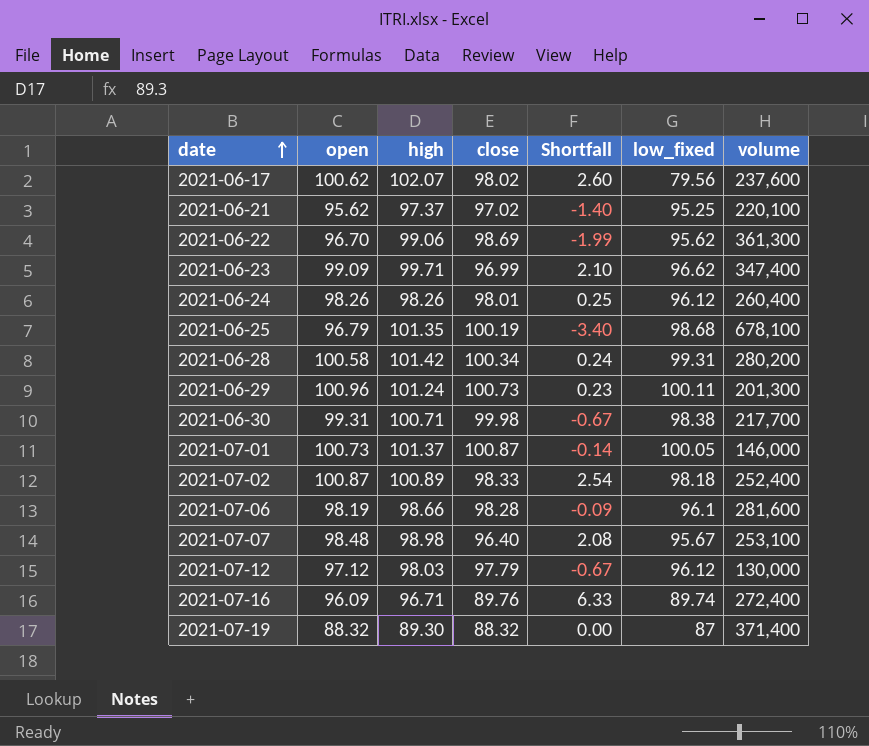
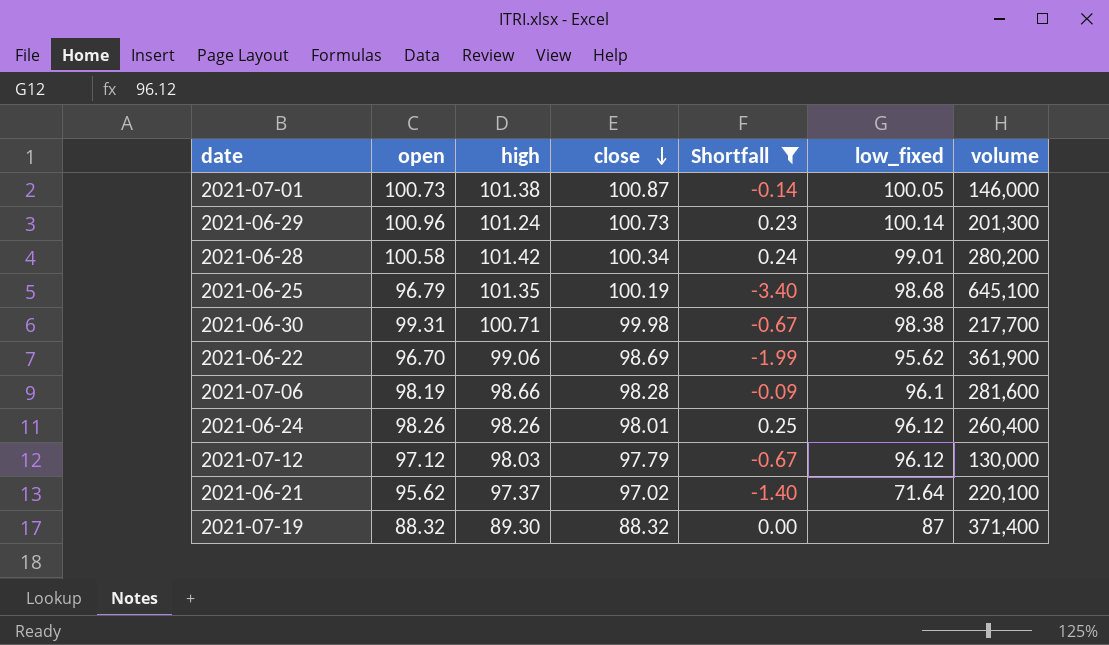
filter: none -> Shortfall <= 0.25
row order: date ascending -> close descending
2021-07-01 | high: 101.37 -> 101.38
2021-06-29 | low_fixed: 100.11 -> 100.14
2021-06-28 | low_fixed: 99.31 -> 99.01
2021-06-25 | volume: 678,100 -> 645,100
2021-06-22 | volume: 361,300 -> 361,900
2021-06-21 | low_fixed: 95.25 -> 71.64

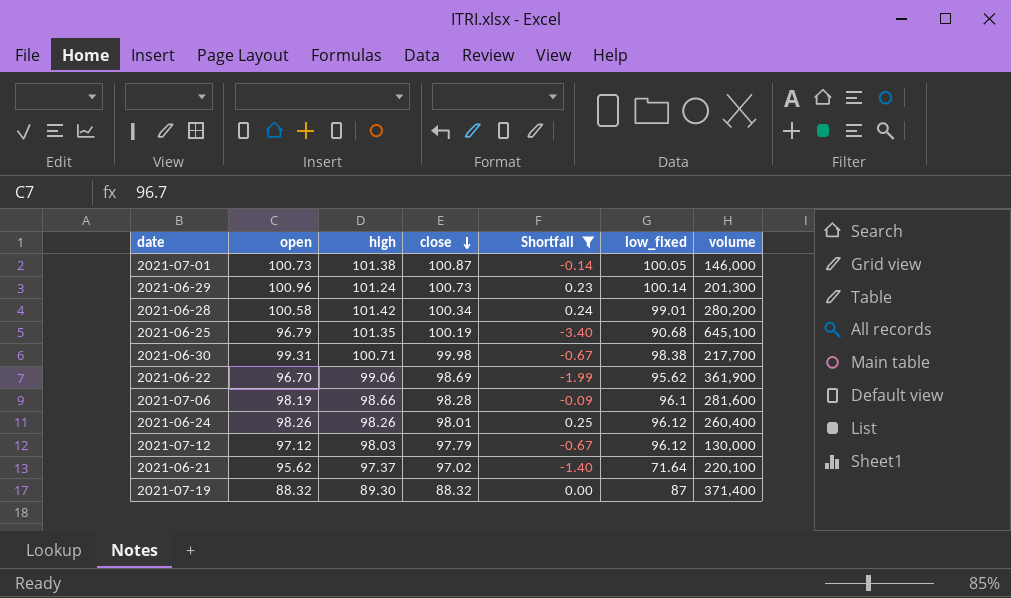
2021-06-25 | low_fixed: 98.68 -> 90.68

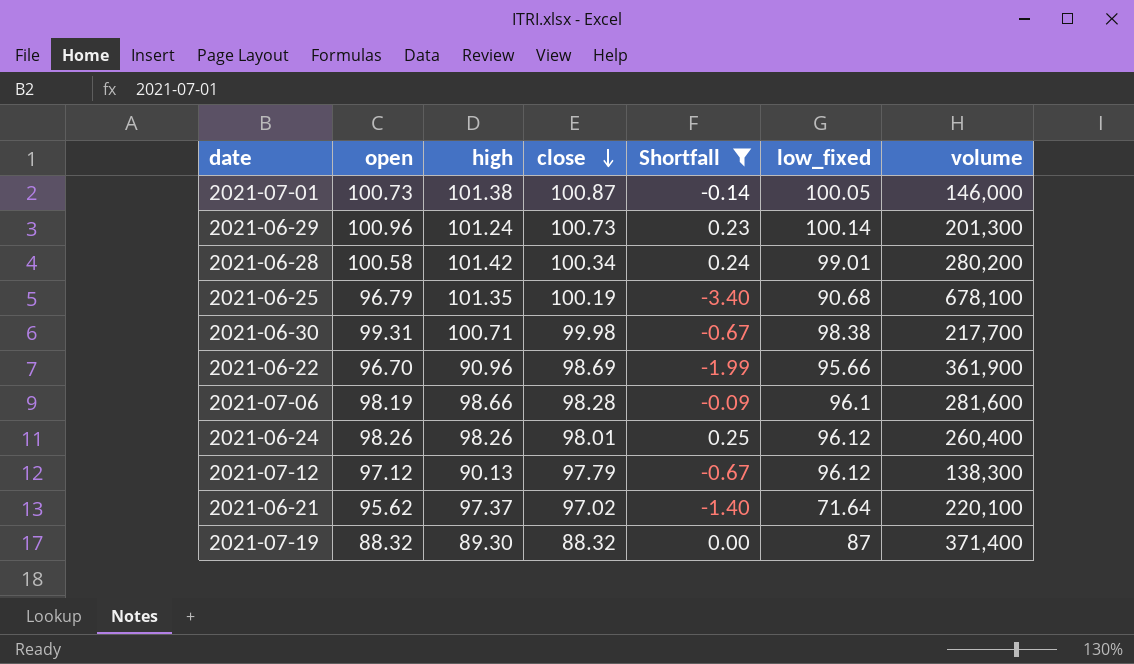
2021-06-25 | volume: 645,100 -> 678,100
2021-06-22 | high: 99.06 -> 90.96
2021-06-22 | low_fixed: 95.62 -> 95.66
2021-07-12 | high: 98.03 -> 90.13
2021-07-12 | volume: 130,000 -> 138,300

